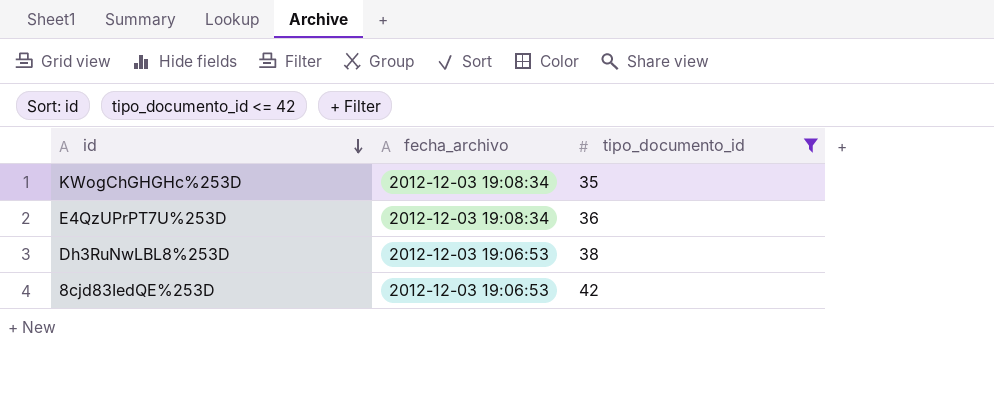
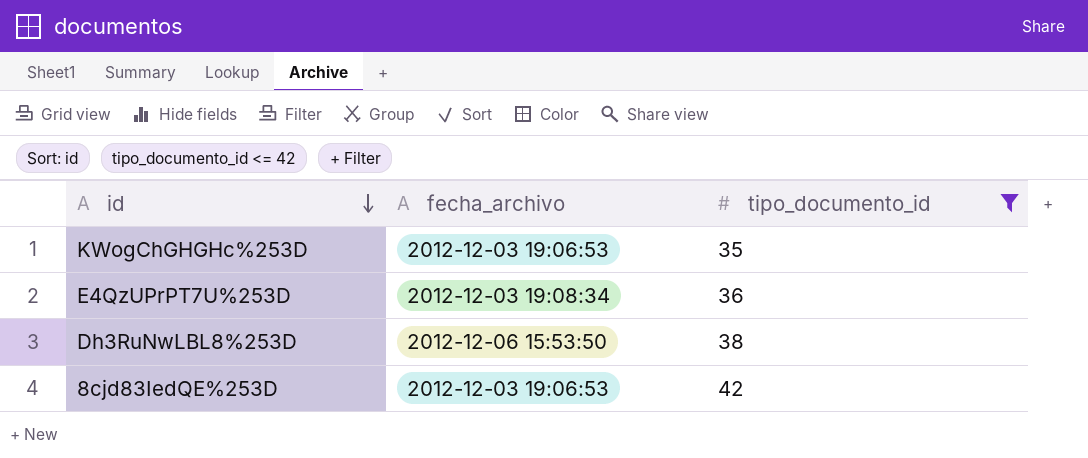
KWogChGHGHc%253D | fecha_archivo: 2012-12-03 19:08:34 -> 2012-12-03 19:06:53
Dh3RuNwLBL8%253D | fecha_archivo: 2012-12-03 19:06:53 -> 2012-12-06 15:53:50

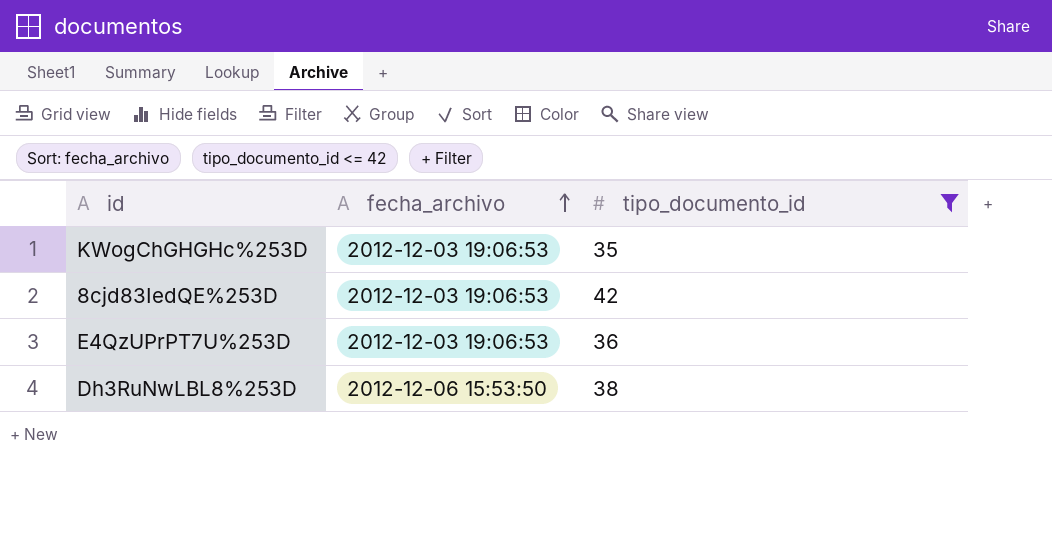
row order: id descending -> fecha_archivo ascending
E4QzUPrPT7U%253D | fecha_archivo: 2012-12-03 19:08:34 -> 2012-12-03 19:06:53

